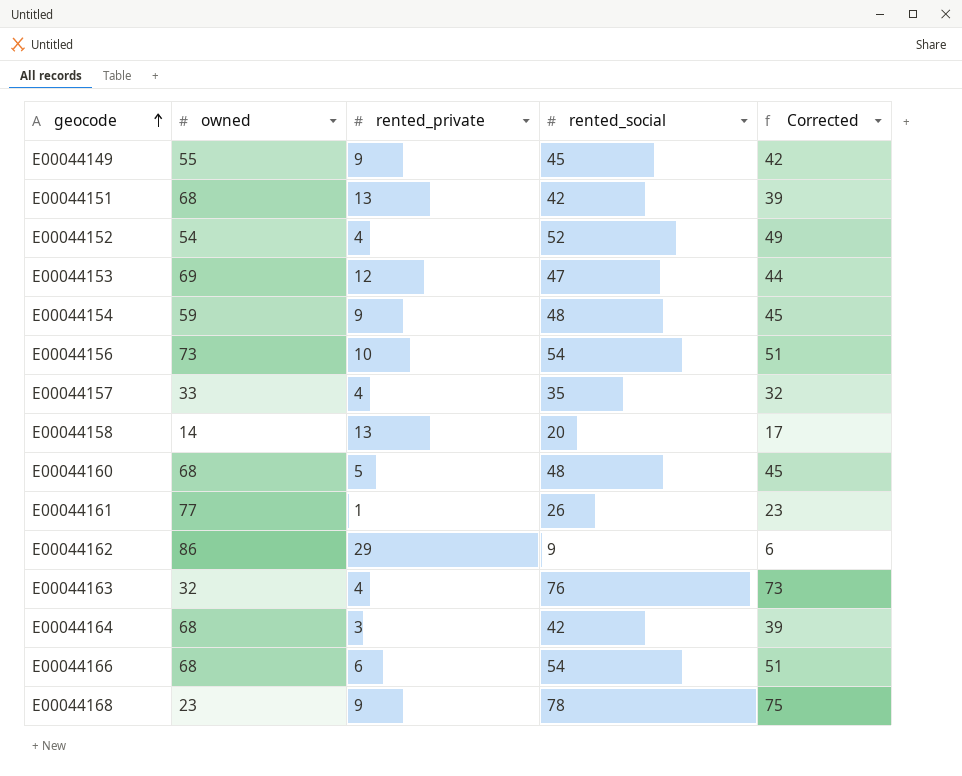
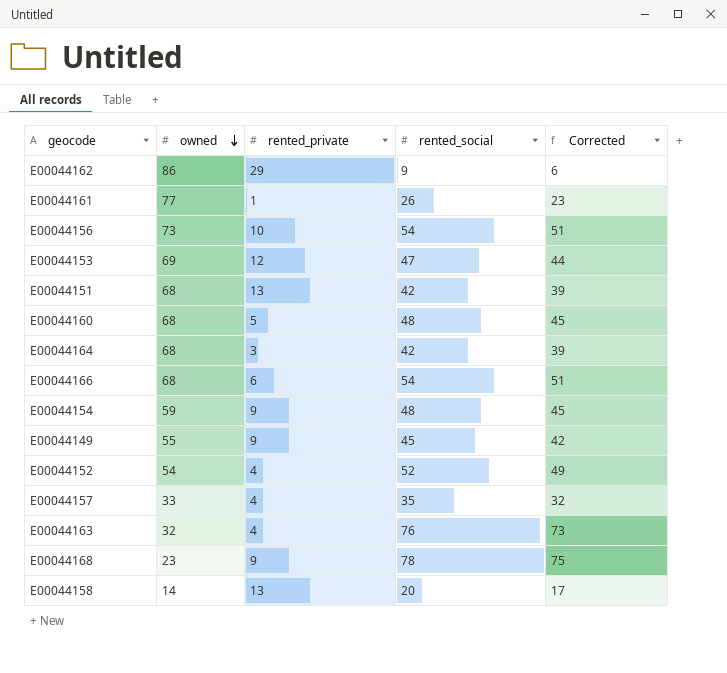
row order: geocode ascending -> owned descending

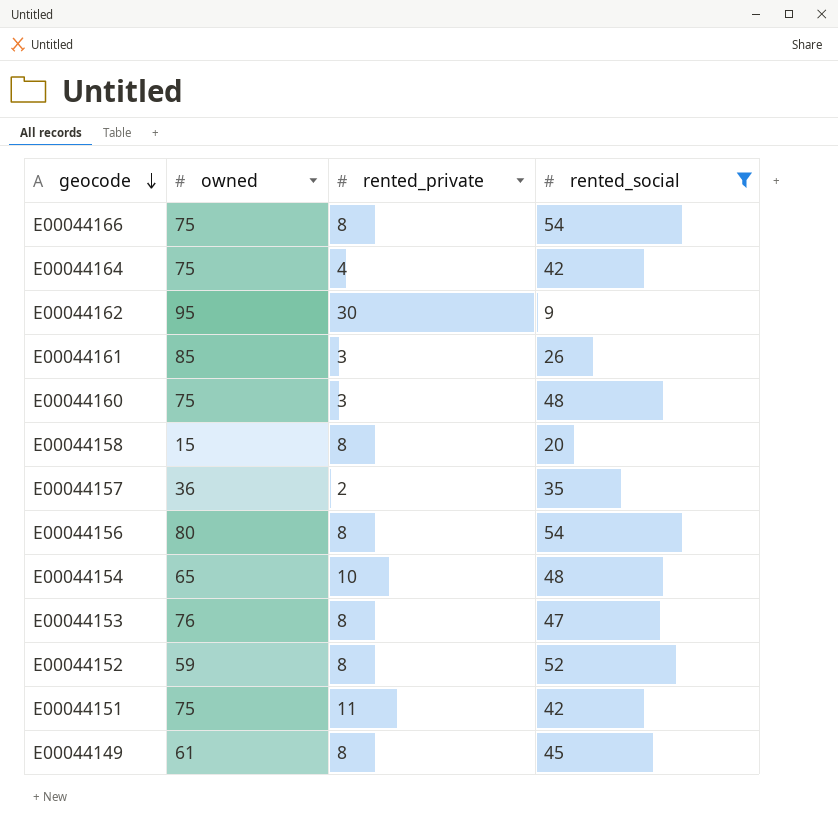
filter: none -> rented_social <= 54
row order: owned descending -> geocode descending
column Corrected | formula: [rented_social] - 3 -> none
E00044166 | owned: 68 -> 75
E00044166 | rented_private: 6 -> 8
E00044164 | owned: 68 -> 75
E00044164 | rented_private: 3 -> 4
E00044162 | owned: 86 -> 95
E00044162 | rented_private: 29 -> 30
E00044161 | owned: 77 -> 85
E00044161 | rented_private: 1 -> 3
E00044160 | owned: 68 -> 75
E00044160 | rented_private: 5 -> 3
E00044158 | owned: 14 -> 15
E00044158 | rented_private: 13 -> 8
E00044157 | owned: 33 -> 36
E00044157 | rented_private: 4 -> 2
E00044156 | owned: 73 -> 80
E00044156 | rented_private: 10 -> 8
E00044154 | owned: 59 -> 65
E00044154 | rented_private: 9 -> 10
E00044153 | owned: 69 -> 76
E00044153 | rented_private: 12 -> 8
E00044152 | owned: 54 -> 59
E00044152 | rented_private: 4 -> 8
E00044151 | owned: 68 -> 75
E00044151 | rented_private: 13 -> 11
E00044149 | owned: 55 -> 61
E00044149 | rented_private: 9 -> 8

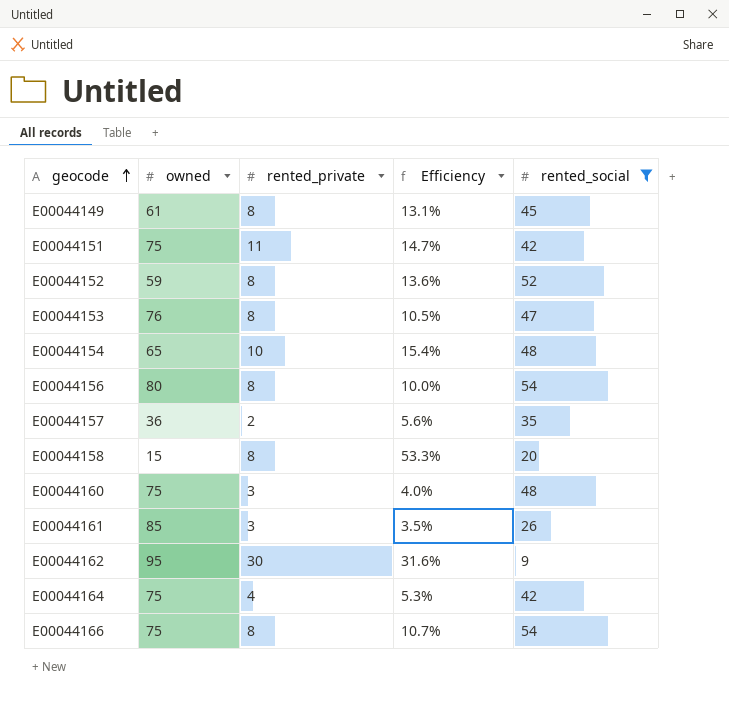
row order: geocode descending -> geocode ascending
column Efficiency | formula: none -> [rented_private] / [owned]

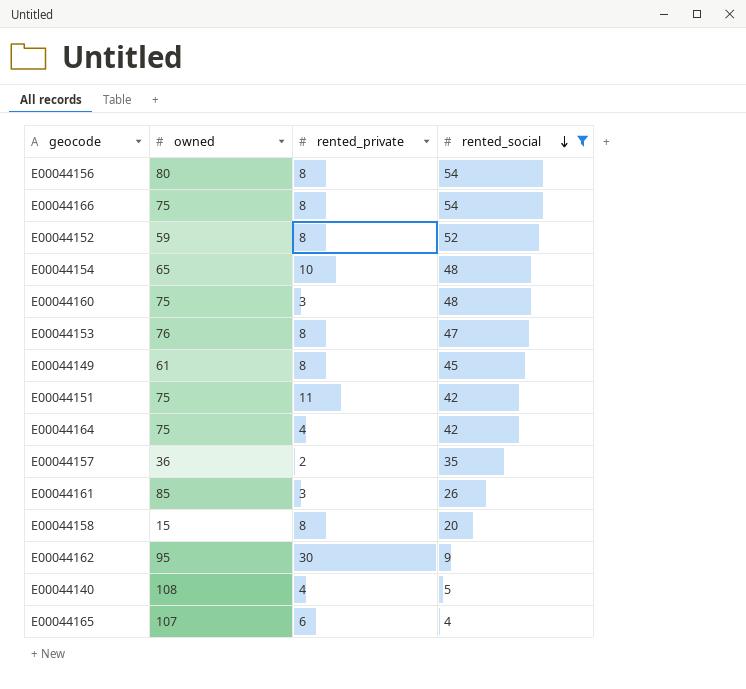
row order: geocode ascending -> rented_social descending
column Efficiency | formula: [rented_private] / [owned] -> none
row E00044140: none -> 108 | 4 | 5
row E00044165: none -> 107 | 6 | 4

